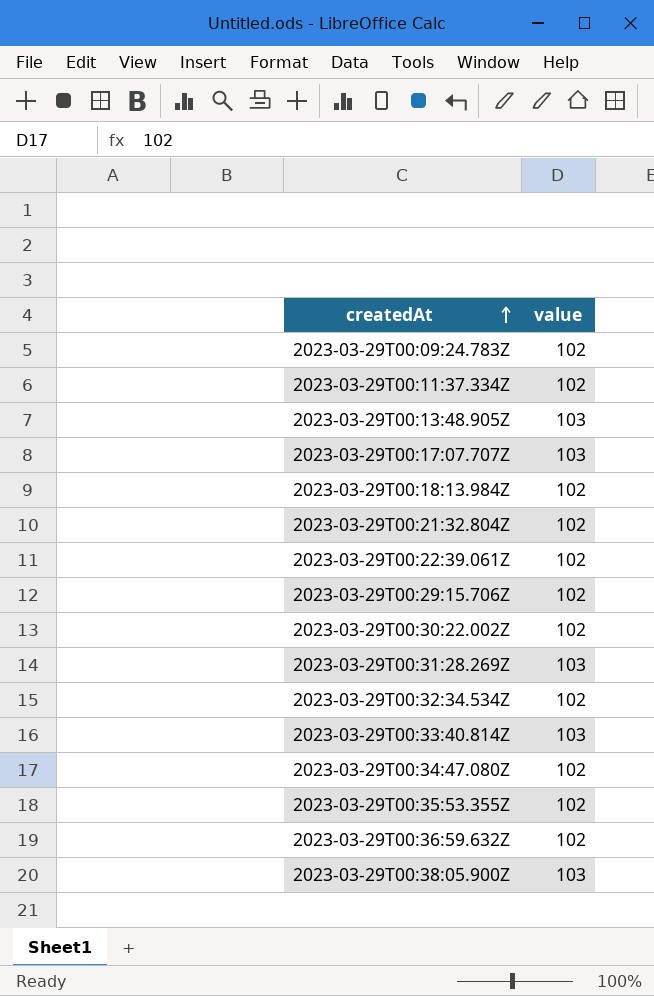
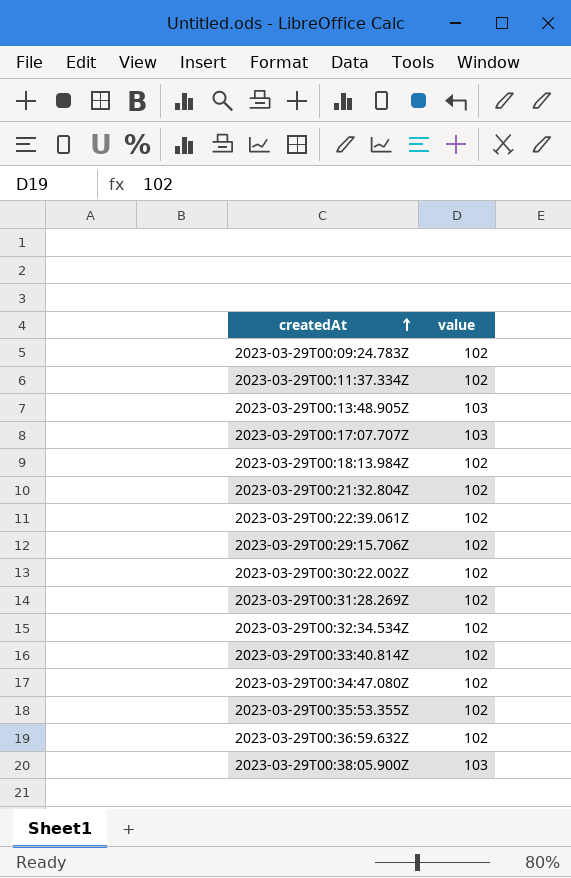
2023-03-29T00:31:28.269Z | value: 103 -> 102
2023-03-29T00:33:40.814Z | value: 103 -> 102

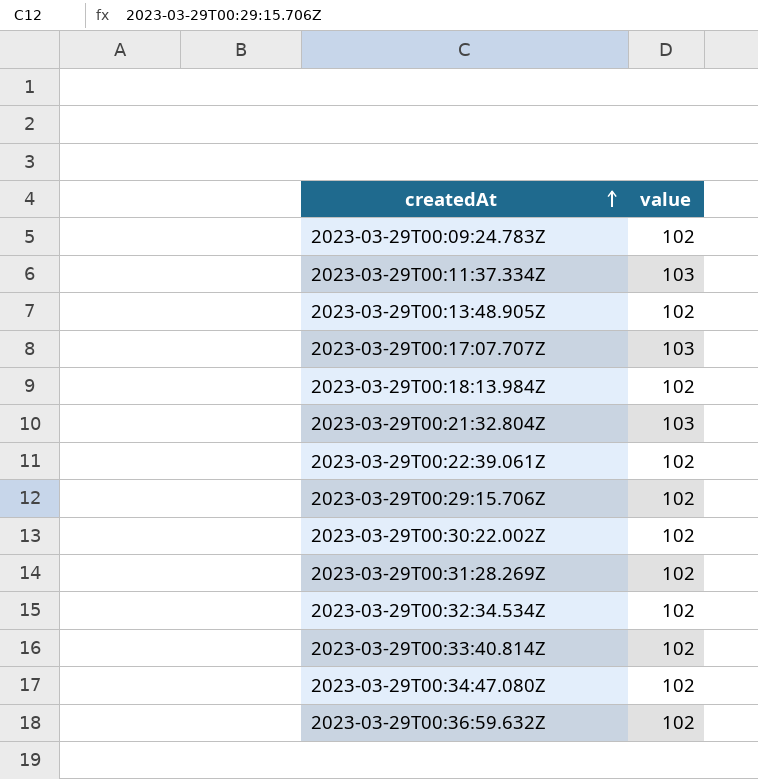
row 2023-03-29T00:35:53.355Z: 102 -> none
row 2023-03-29T00:38:05.900Z: 103 -> none
2023-03-29T00:11:37.334Z | value: 102 -> 103
2023-03-29T00:13:48.905Z | value: 103 -> 102
2023-03-29T00:21:32.804Z | value: 102 -> 103

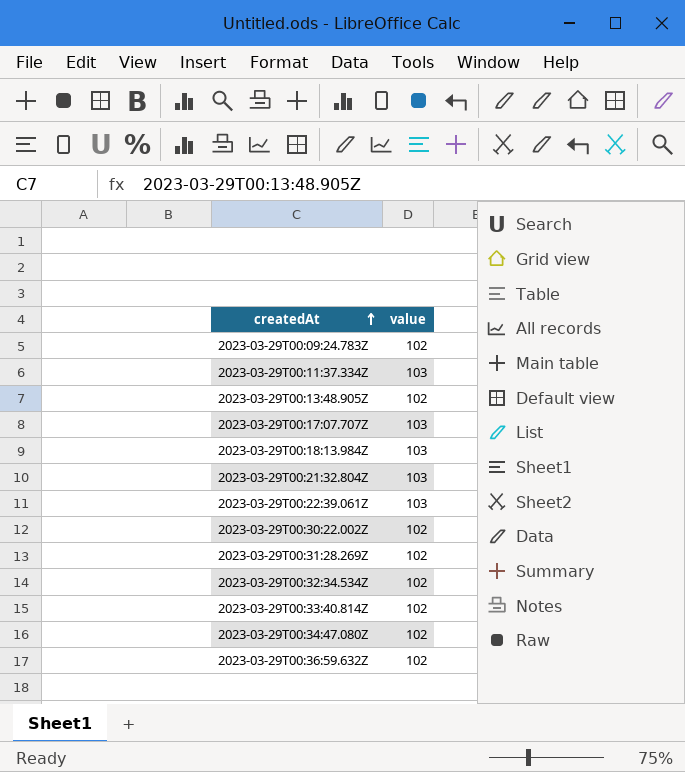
row 2023-03-29T00:29:15.706Z: 102 -> none
2023-03-29T00:18:13.984Z | value: 102 -> 103
2023-03-29T00:22:39.061Z | value: 102 -> 103

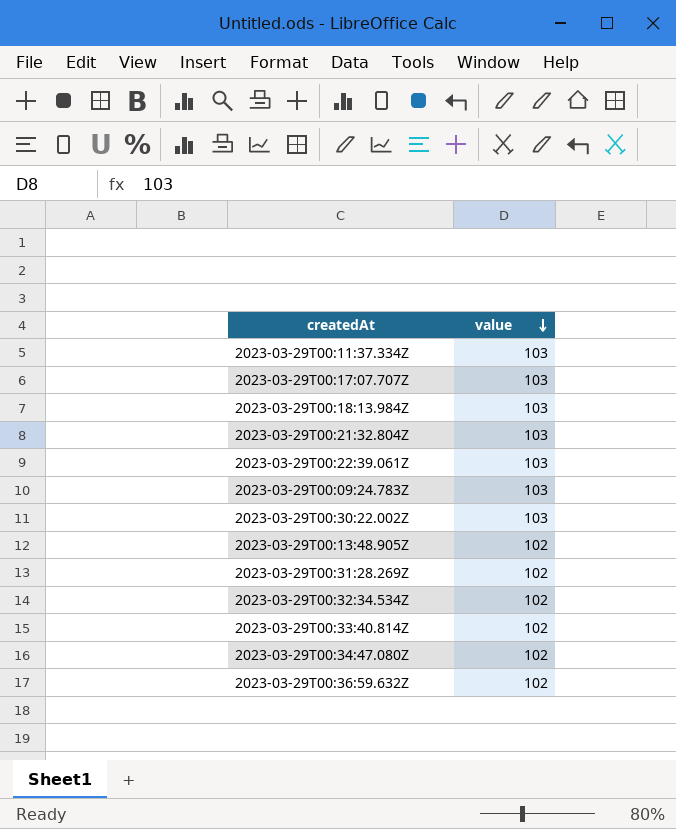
row order: createdAt ascending -> value descending
2023-03-29T00:09:24.783Z | value: 102 -> 103
2023-03-29T00:30:22.002Z | value: 102 -> 103

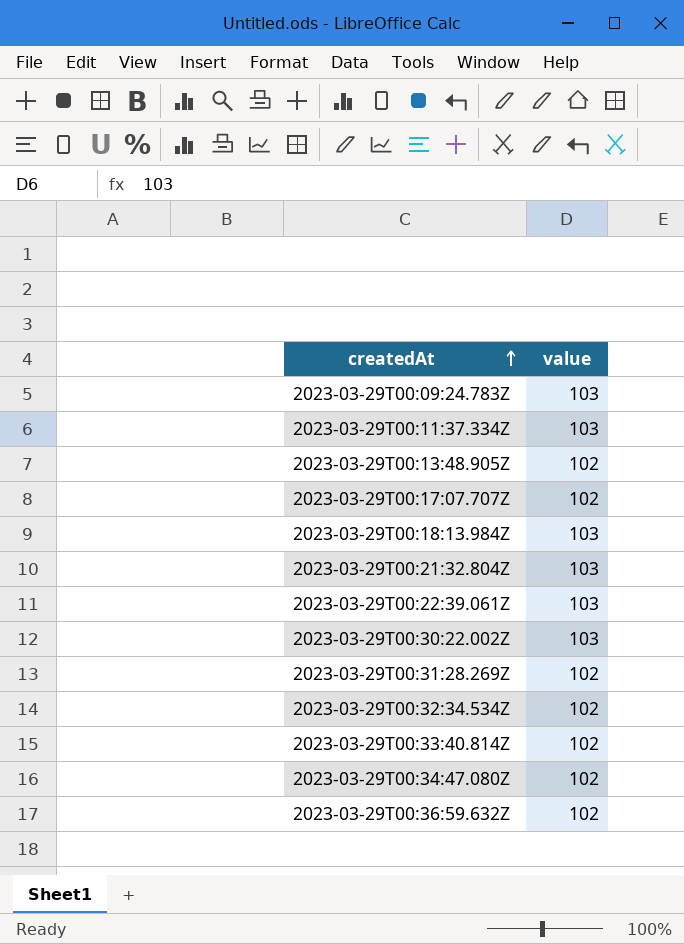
row order: value descending -> createdAt ascending
2023-03-29T00:17:07.707Z | value: 103 -> 102

